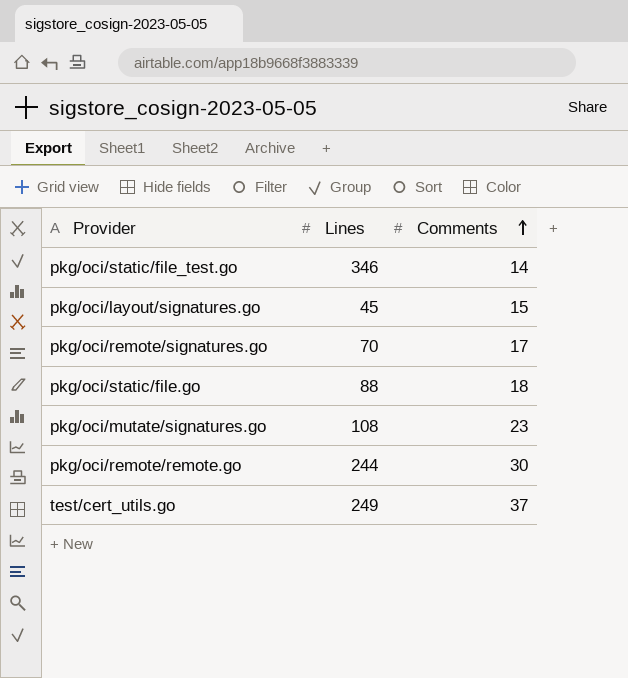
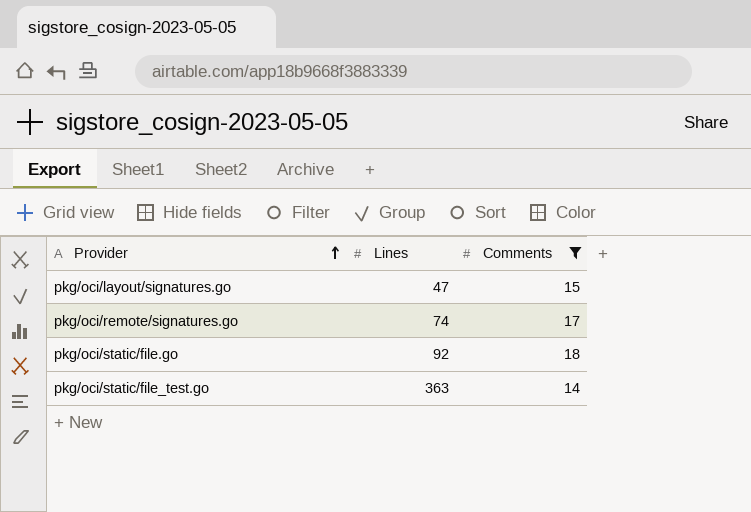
filter: none -> Comments <= 18
row order: Comments ascending -> Provider ascending
pkg/oci/layout/signatures.go | Lines: 45 -> 47
pkg/oci/remote/signatures.go | Lines: 70 -> 74
pkg/oci/static/file.go | Lines: 88 -> 92
pkg/oci/static/file_test.go | Lines: 346 -> 363

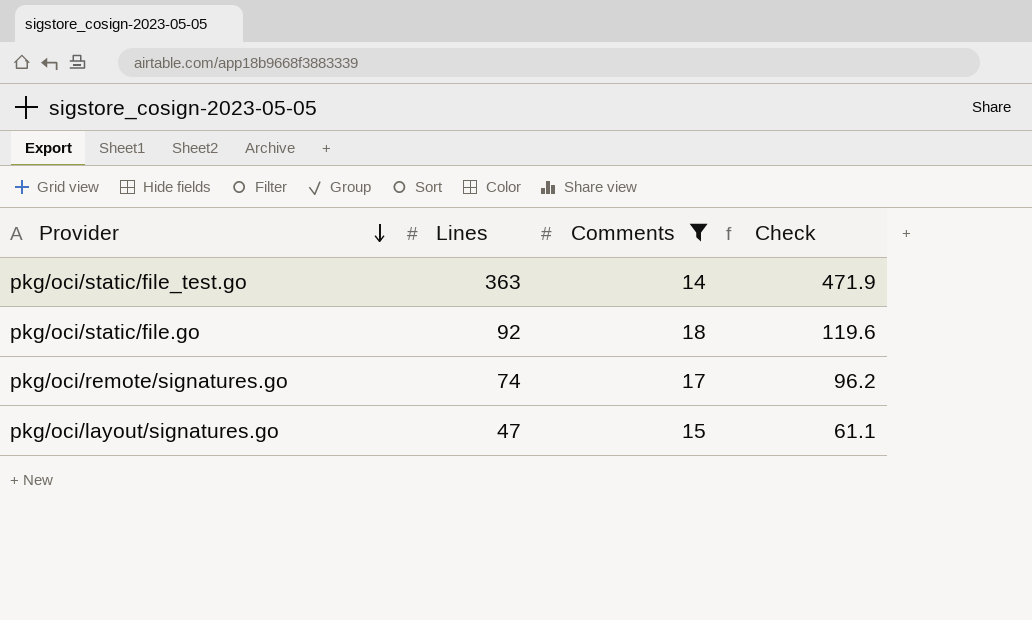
row order: Provider ascending -> Provider descending
column Check | formula: none -> [Lines] * 1.3

